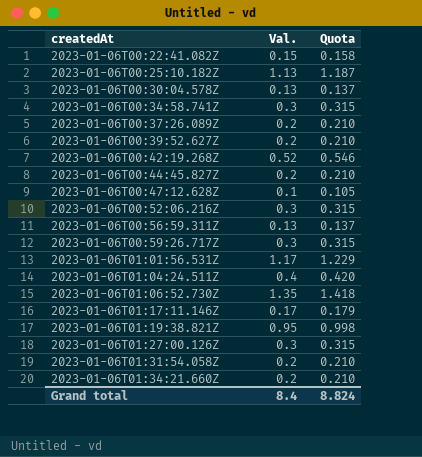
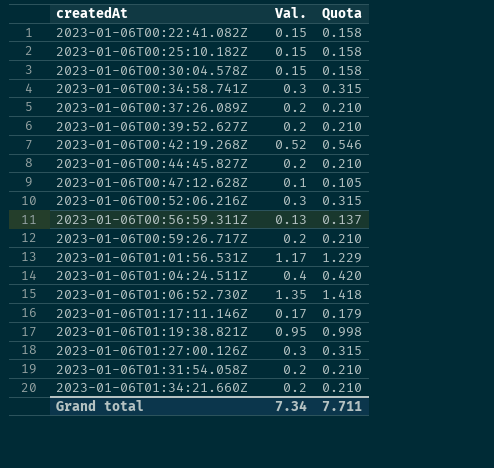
2023-01-06T00:25:10.182Z | Val.: 1.13 -> 0.15
2023-01-06T00:25:10.182Z | Quota: 1.187 -> 0.158
2023-01-06T00:30:04.578Z | Val.: 0.13 -> 0.15
2023-01-06T00:30:04.578Z | Quota: 0.137 -> 0.158
2023-01-06T00:59:26.717Z | Val.: 0.3 -> 0.2
2023-01-06T00:59:26.717Z | Quota: 0.315 -> 0.210
Grand total | Val.: 8.4 -> 7.34
Grand total | Quota: 8.824 -> 7.711

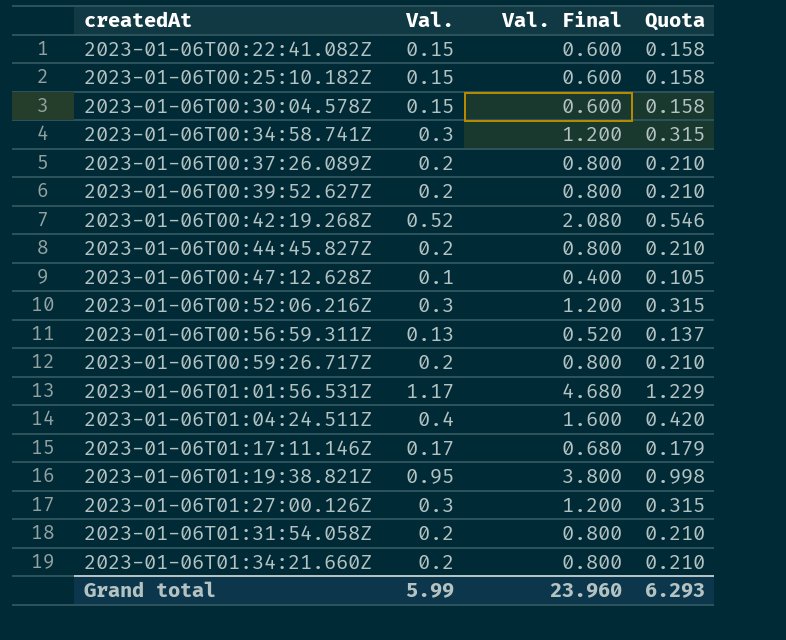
column Val. Final | formula: none -> [Val.] * 4
row 2023-01-06T01:06:52.730Z: 1.35 | 1.418 -> none
Grand total | Val.: 7.34 -> 5.99
Grand total | Quota: 7.711 -> 6.293

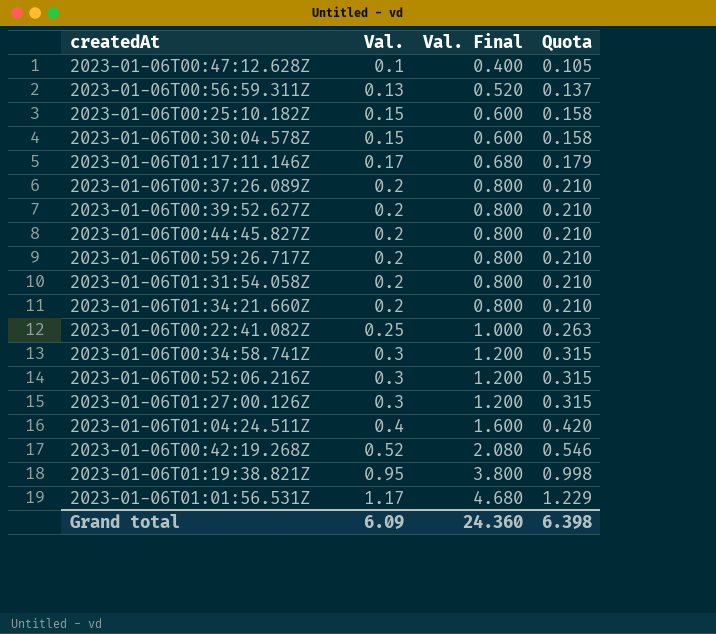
row order: createdAt ascending -> Val. ascending
2023-01-06T00:22:41.082Z | Val.: 0.15 -> 0.25
2023-01-06T00:22:41.082Z | Val. Final: 0.600 -> 1.000
2023-01-06T00:22:41.082Z | Quota: 0.158 -> 0.263
Grand total | Val.: 5.99 -> 6.09
Grand total | Val. Final: 23.960 -> 24.360
Grand total | Quota: 6.293 -> 6.398

